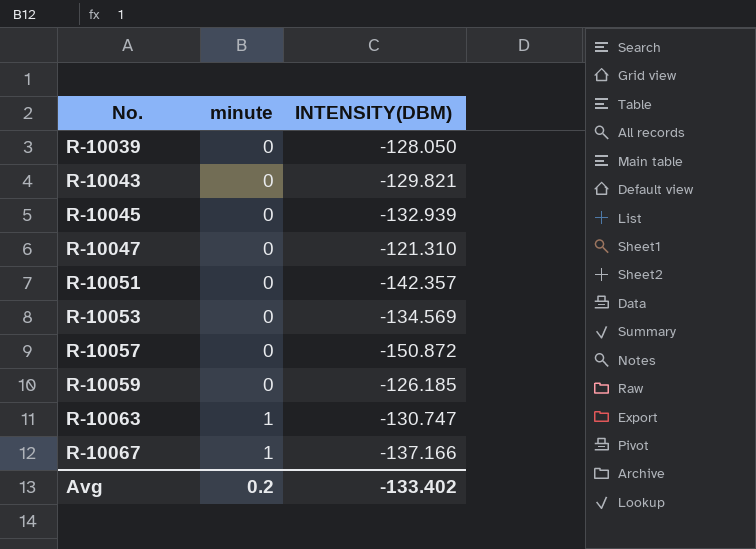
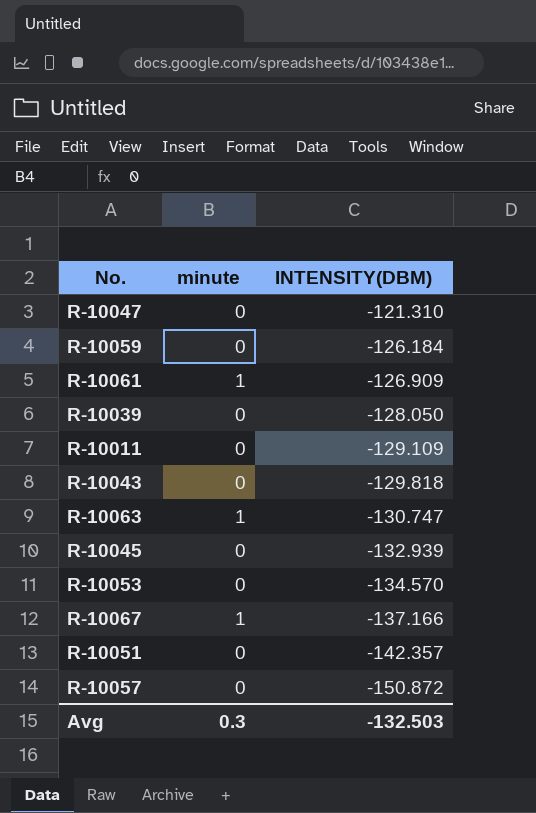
row order: No. ascending -> INTENSITY(DBM) descending
R-10059 | INTENSITY(DBM): -126.185 -> -126.184
row R-10061: none -> 1 | -126.909
row R-10011: none -> 0 | -129.109
R-10043 | INTENSITY(DBM): -129.821 -> -129.818
R-10053 | INTENSITY(DBM): -134.569 -> -134.570
Avg | minute: 0.2 -> 0.3
Avg | INTENSITY(DBM): -133.402 -> -132.503

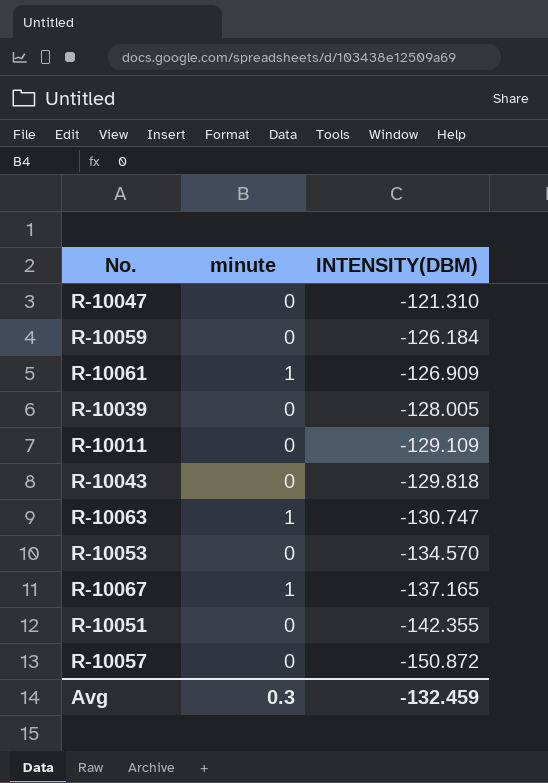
row R-10045: 0 | -132.939 -> none
R-10039 | INTENSITY(DBM): -128.050 -> -128.005
R-10067 | INTENSITY(DBM): -137.166 -> -137.165
R-10051 | INTENSITY(DBM): -142.357 -> -142.355
Avg | INTENSITY(DBM): -132.503 -> -132.459

